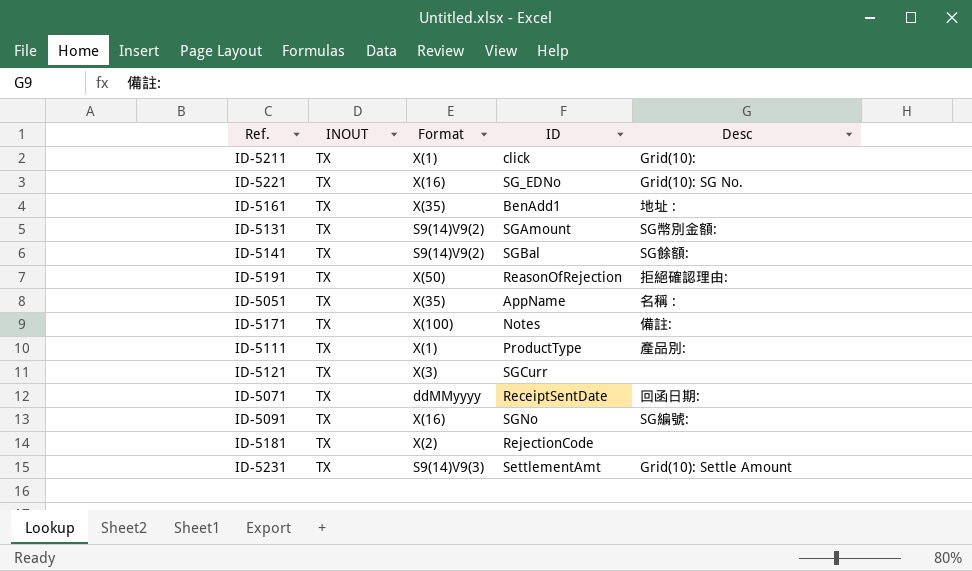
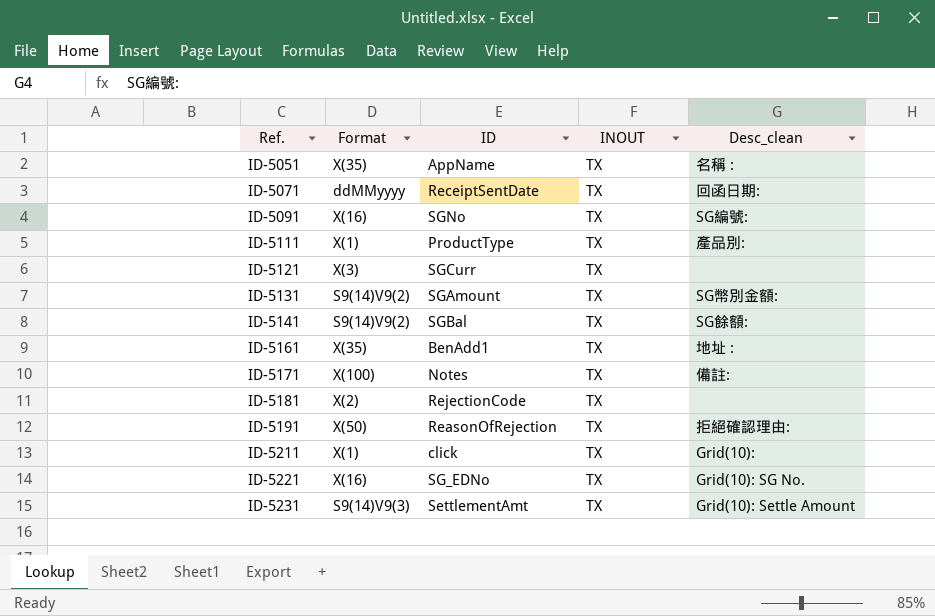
row order: none -> Ref. ascending
column INOUT | position: 2 -> 4
column name: Desc -> Desc_clean

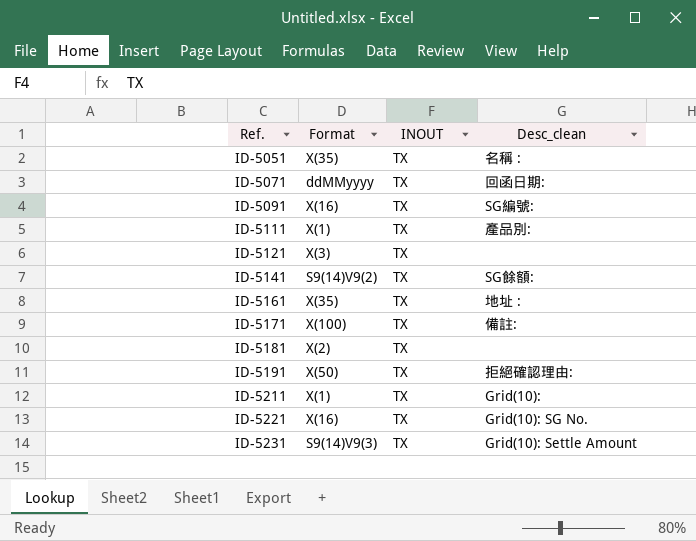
column ID | position: 3 -> none
row ID-5131: S9(14)V9(2) | SGAmount | TX | SG幣別金額: -> none

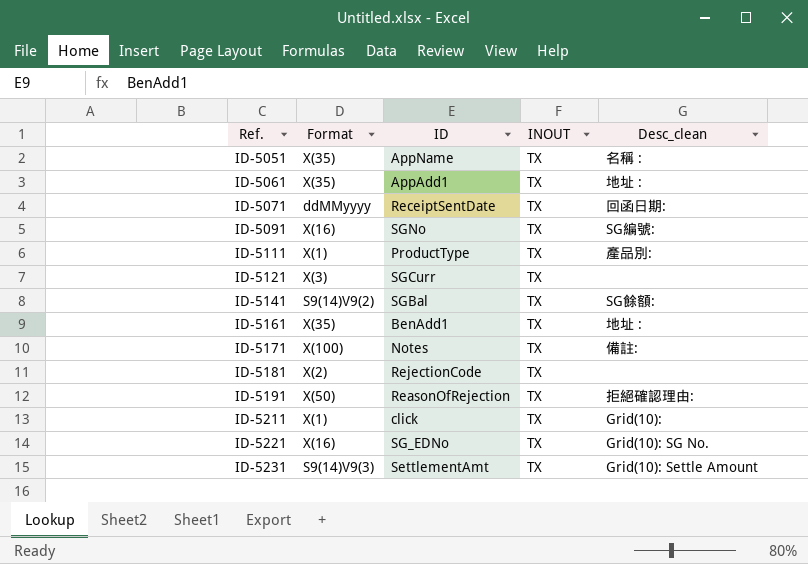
column ID | position: none -> 3
row ID-5061: none -> X(35) | AppAdd1 | TX | 地址 :

